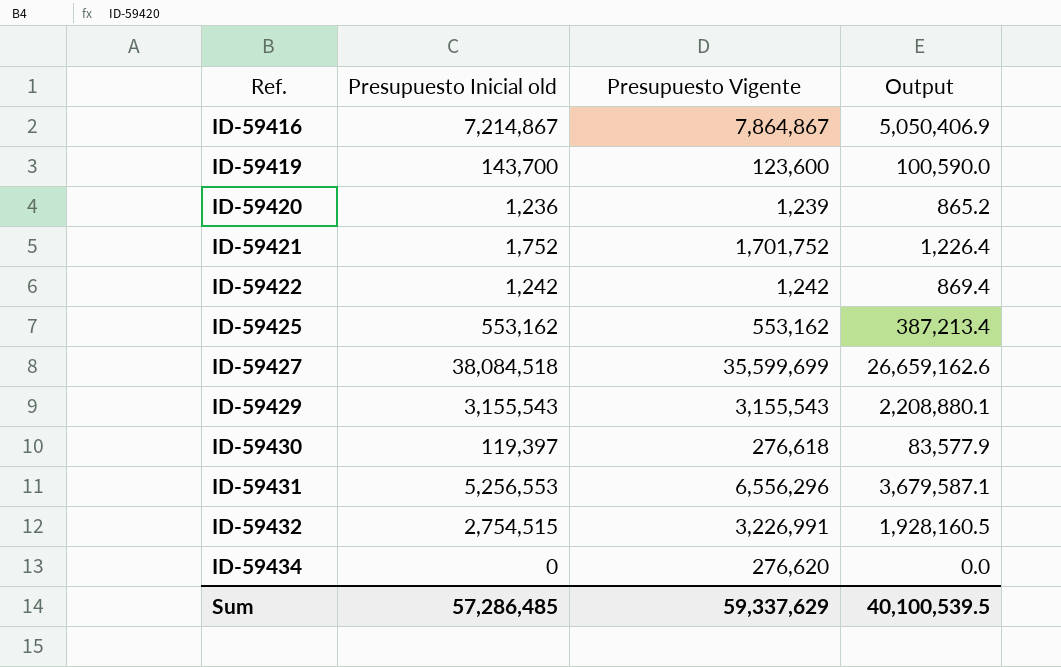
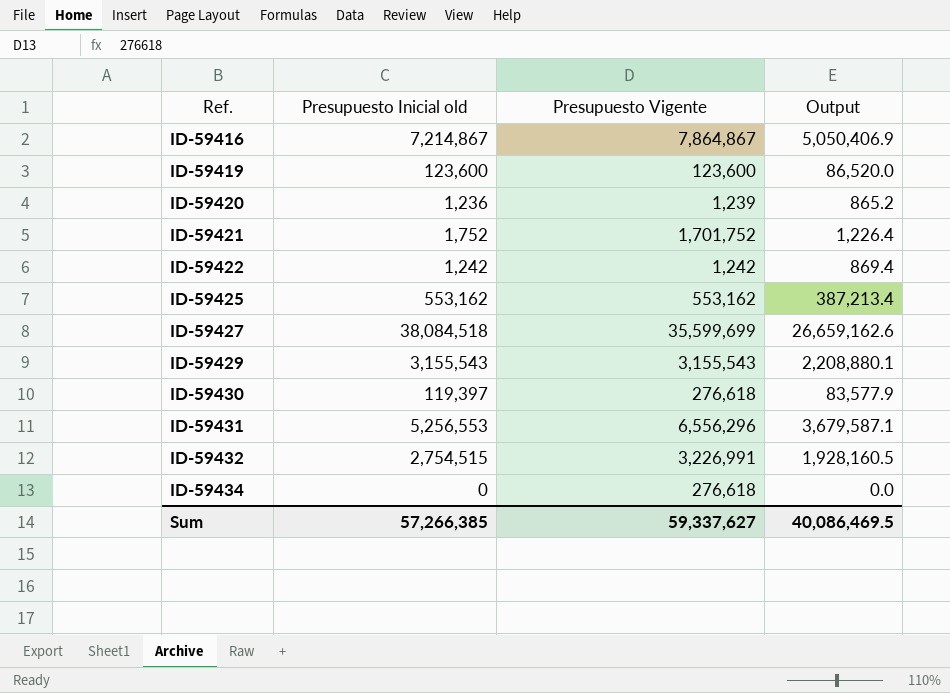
ID-59419 | Presupuesto Inicial old: 143,700 -> 123,600
ID-59419 | Output: 100,590.0 -> 86,520.0
ID-59434 | Presupuesto Vigente: 276,620 -> 276,618
Sum | Presupuesto Inicial old: 57,286,485 -> 57,266,385
Sum | Presupuesto Vigente: 59,337,629 -> 59,337,627
Sum | Output: 40,100,539.5 -> 40,086,469.5

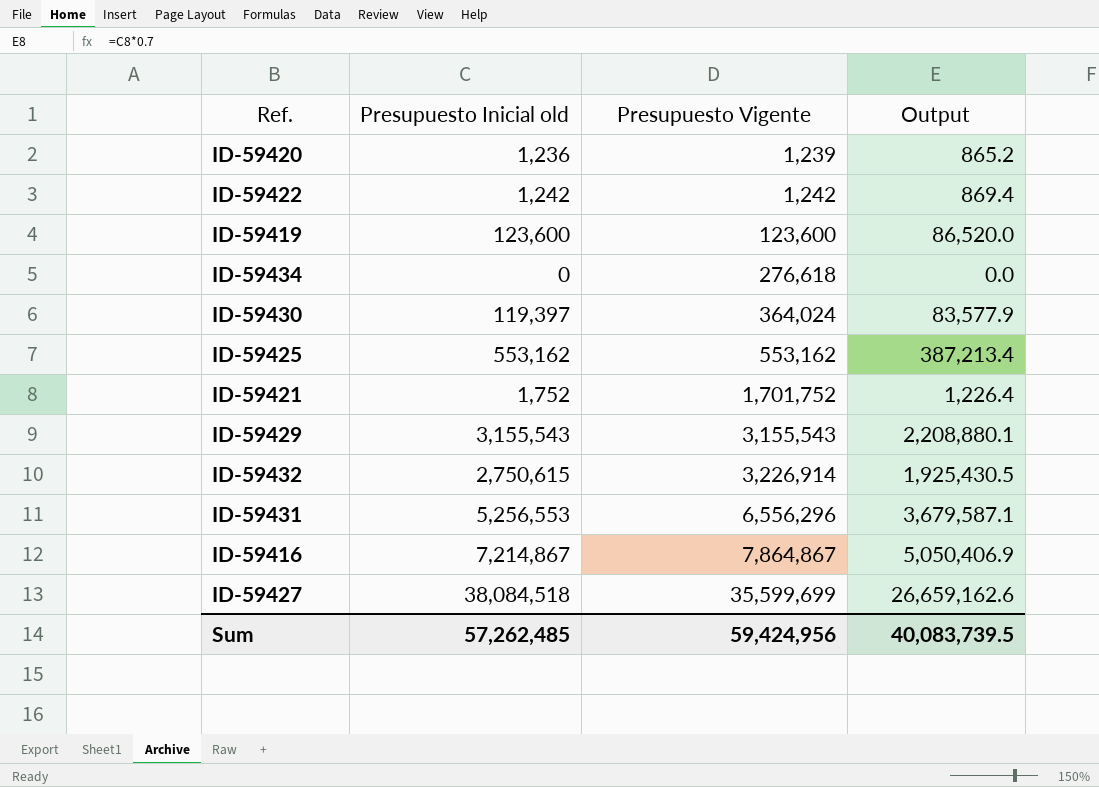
row order: Ref. ascending -> Presupuesto Vigente ascending
ID-59430 | Presupuesto Vigente: 276,618 -> 364,024
ID-59432 | Presupuesto Inicial old: 2,754,515 -> 2,750,615
ID-59432 | Presupuesto Vigente: 3,226,991 -> 3,226,914
ID-59432 | Output: 1,928,160.5 -> 1,925,430.5
Sum | Presupuesto Inicial old: 57,266,385 -> 57,262,485
Sum | Presupuesto Vigente: 59,337,627 -> 59,424,956
Sum | Output: 40,086,469.5 -> 40,083,739.5

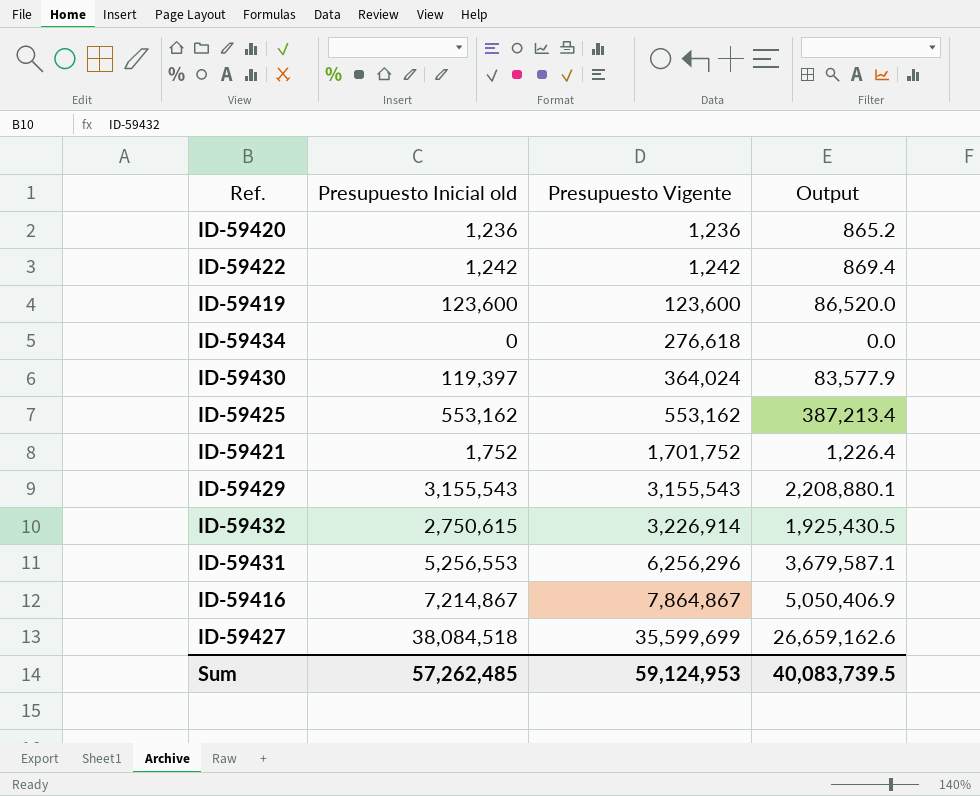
ID-59420 | Presupuesto Vigente: 1,239 -> 1,236
ID-59431 | Presupuesto Vigente: 6,556,296 -> 6,256,296
Sum | Presupuesto Vigente: 59,424,956 -> 59,124,953

